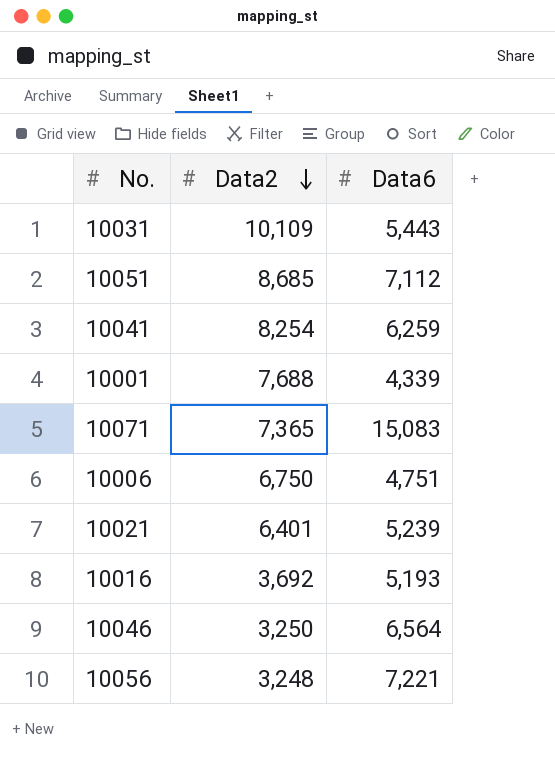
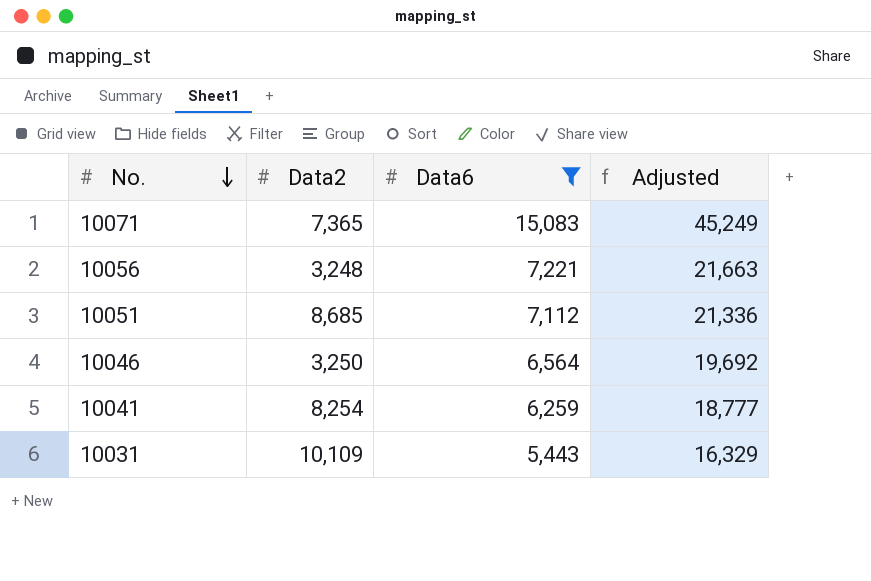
filter: none -> Data6 >= 5,443
row order: Data2 descending -> No. descending
column Adjusted | formula: none -> [Data6] * 3

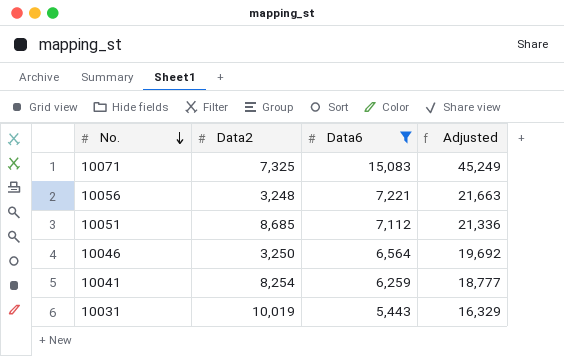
10071 | Data2: 7,365 -> 7,325
10031 | Data2: 10,109 -> 10,019

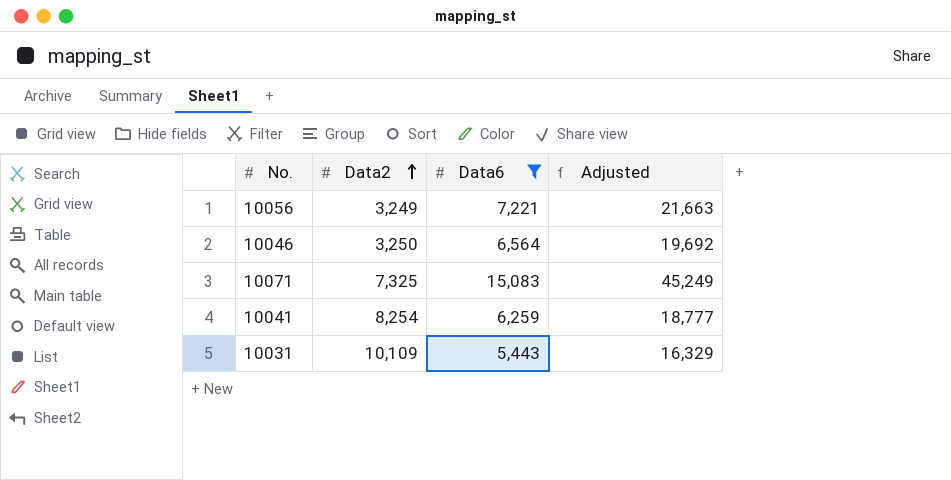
row order: No. descending -> Data2 ascending
row 10051: 8,685 | 7,112 | 21,336 -> none
10056 | Data2: 3,248 -> 3,249
10031 | Data2: 10,019 -> 10,109

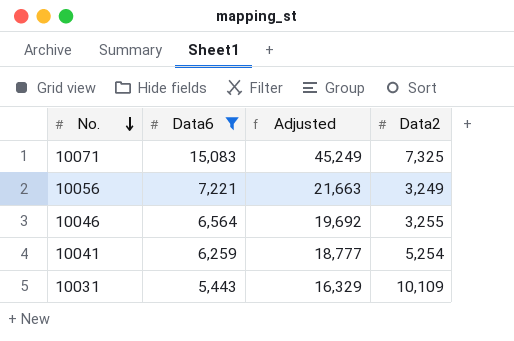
row order: Data2 ascending -> No. descending
column Data2 | position: 2 -> 4
10046 | Data2: 3,250 -> 3,255
10041 | Data2: 8,254 -> 5,254

